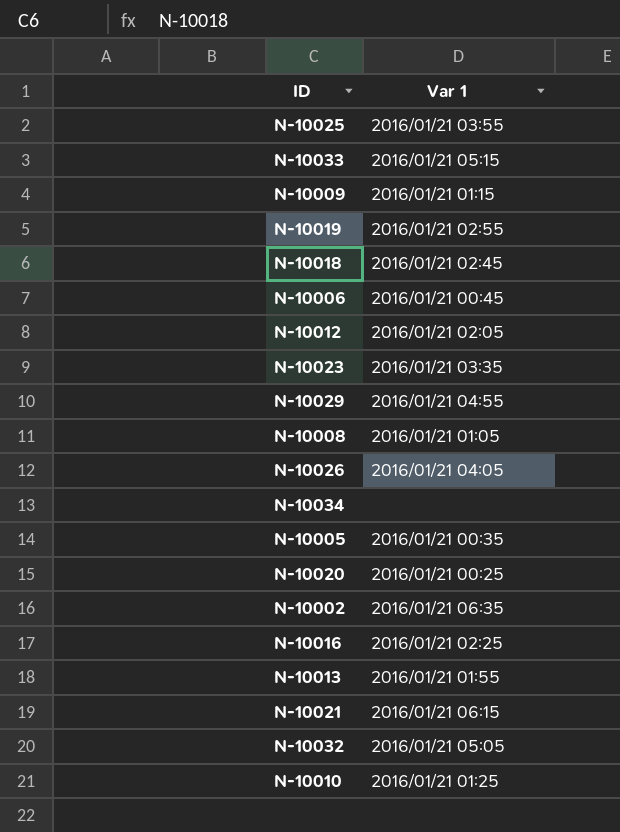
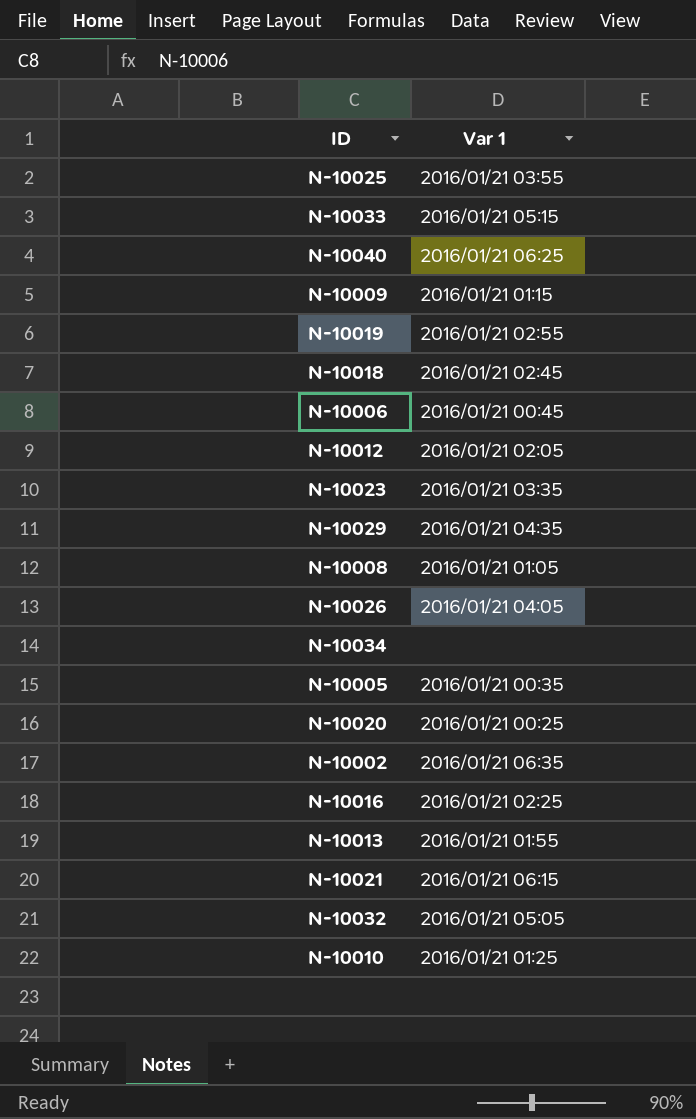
row N-10040: none -> 2016/01/21 06:25
N-10029 | Var 1: 2016/01/21 04:55 -> 2016/01/21 04:35

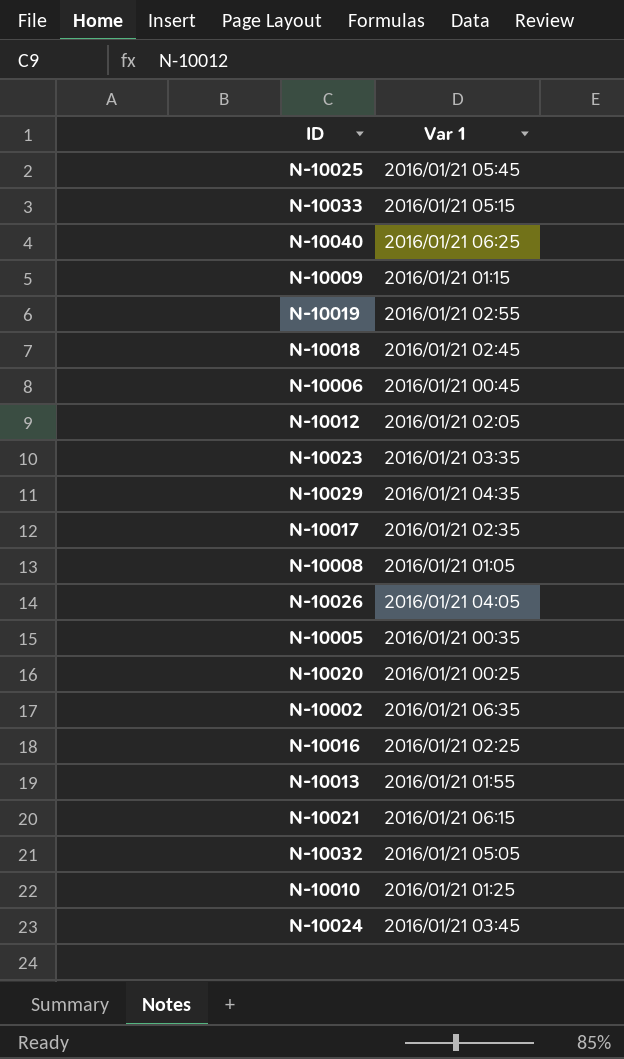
row N-10034: none -> none
N-10025 | Var 1: 2016/01/21 03:55 -> 2016/01/21 05:45
row N-10017: none -> 2016/01/21 02:35
row N-10024: none -> 2016/01/21 03:45

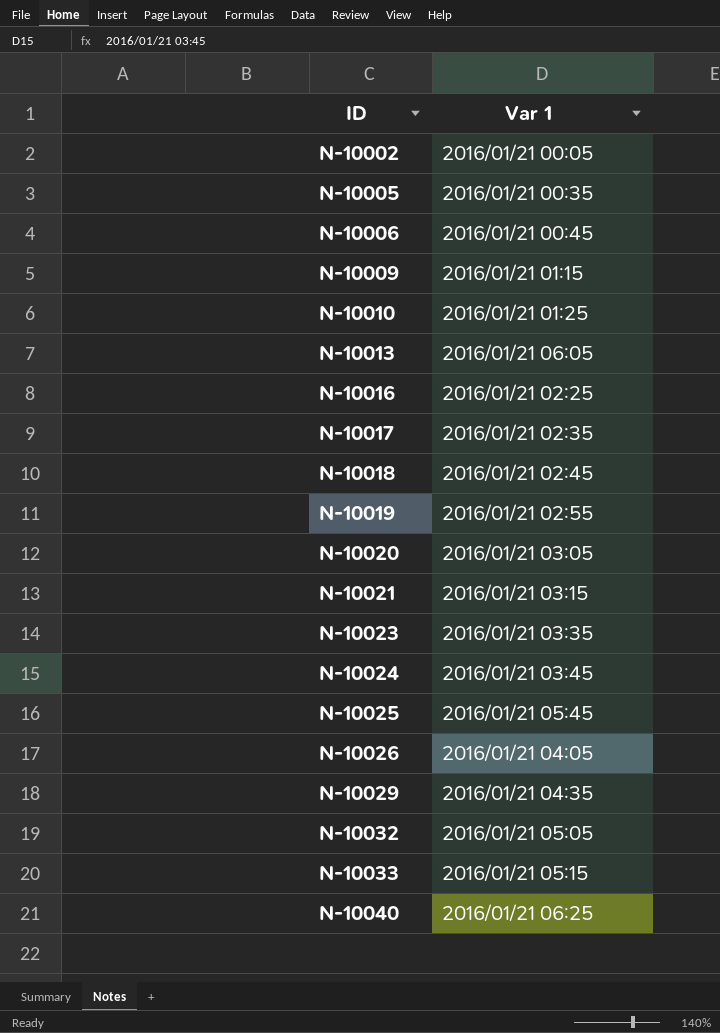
row order: none -> ID ascending
row N-10012: 2016/01/21 02:05 -> none
row N-10008: 2016/01/21 01:05 -> none
N-10002 | Var 1: 2016/01/21 06:35 -> 2016/01/21 00:05
N-10013 | Var 1: 2016/01/21 01:55 -> 2016/01/21 06:05
N-10020 | Var 1: 2016/01/21 00:25 -> 2016/01/21 03:05
N-10021 | Var 1: 2016/01/21 06:15 -> 2016/01/21 03:15

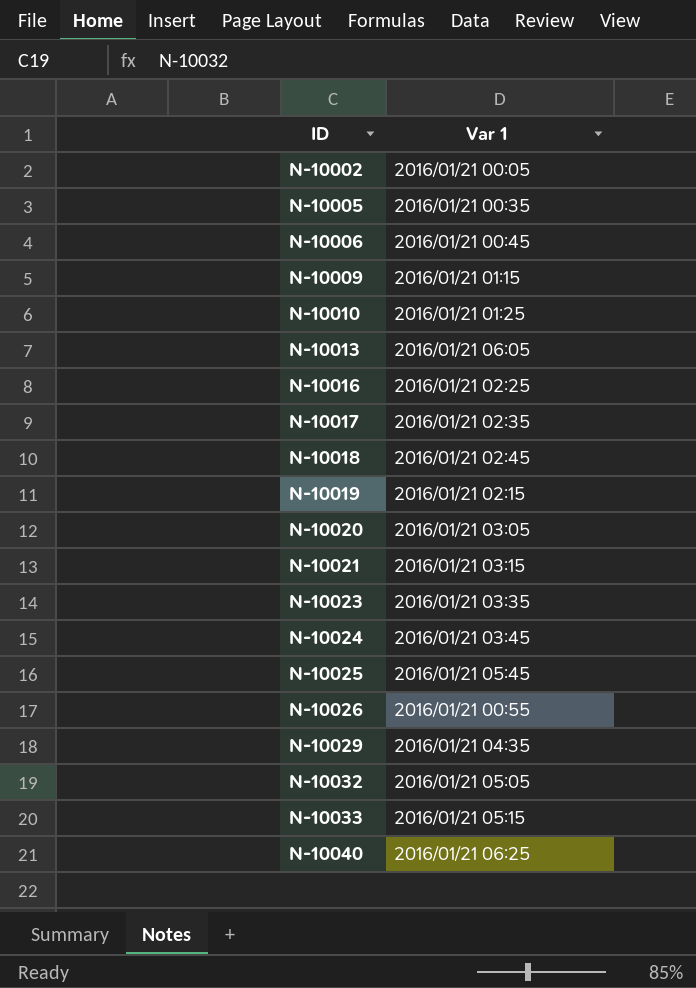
N-10019 | Var 1: 2016/01/21 02:55 -> 2016/01/21 02:15
N-10026 | Var 1: 2016/01/21 04:05 -> 2016/01/21 00:55

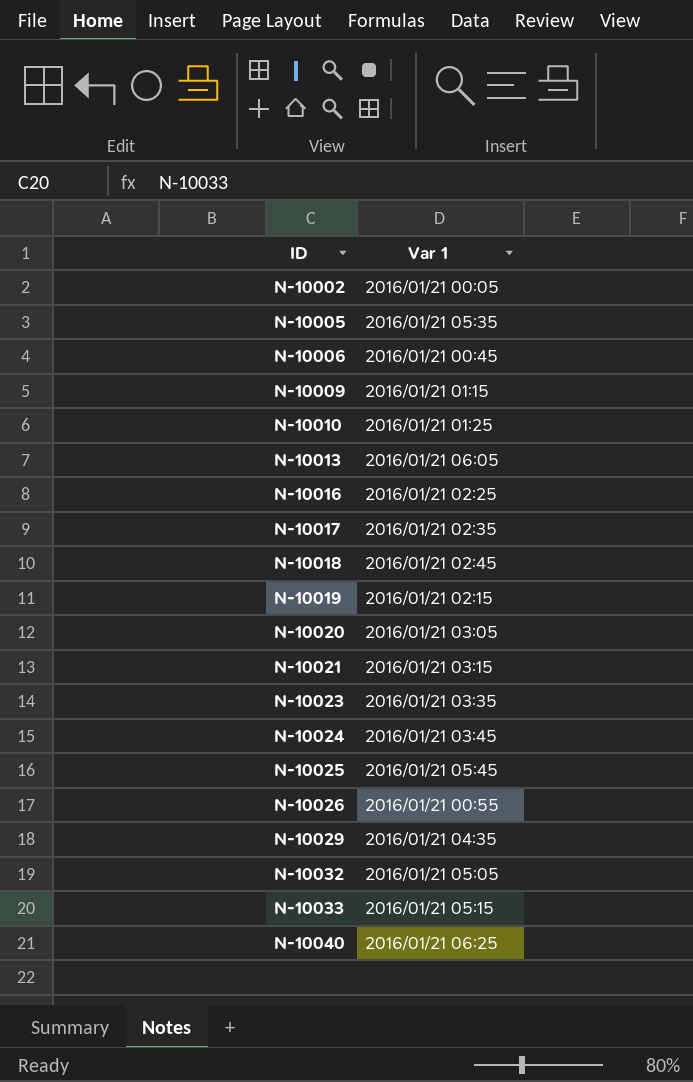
N-10005 | Var 1: 2016/01/21 00:35 -> 2016/01/21 05:35

